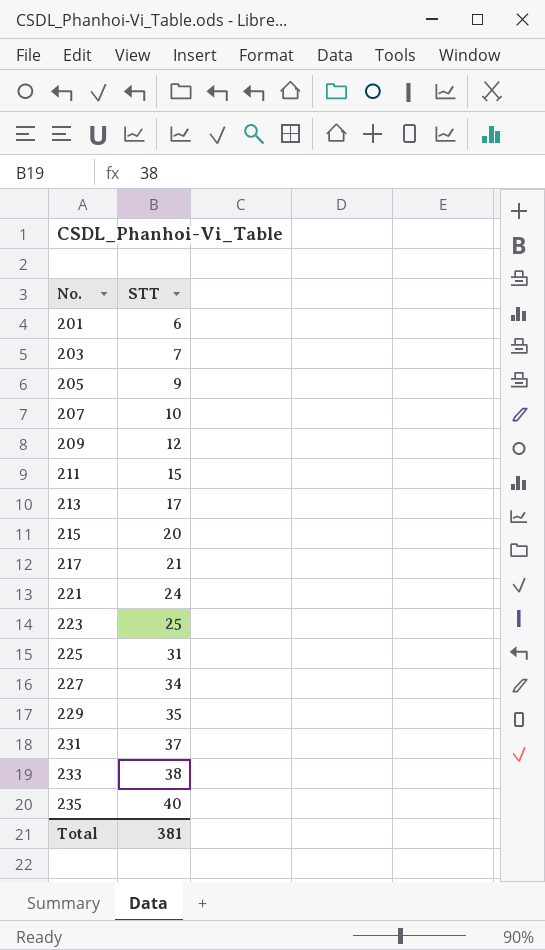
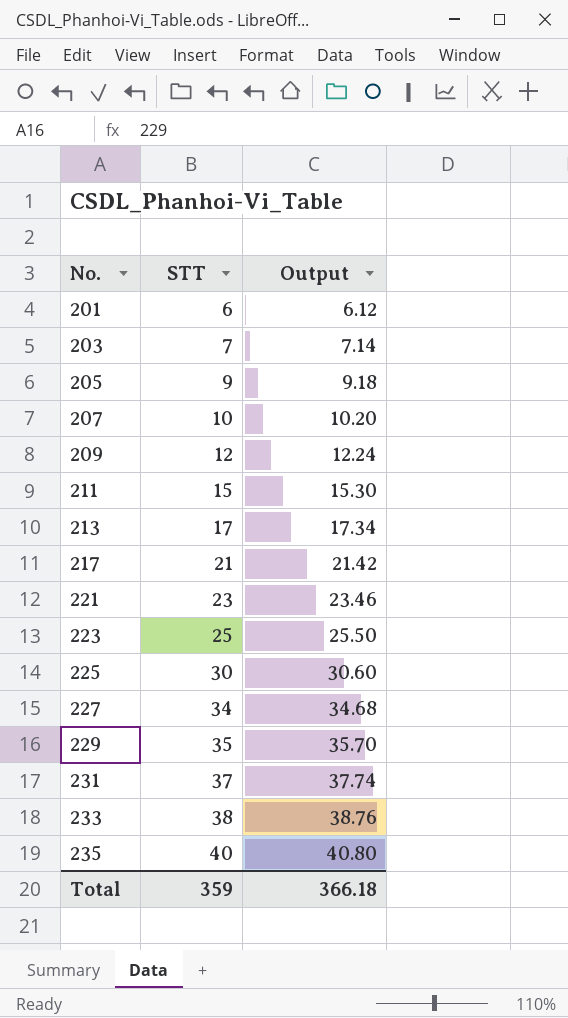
column Output | formula: none -> [STT] * 1.02
row 215: 20 -> none
221 | STT: 24 -> 23
225 | STT: 31 -> 30
Total | STT: 381 -> 359

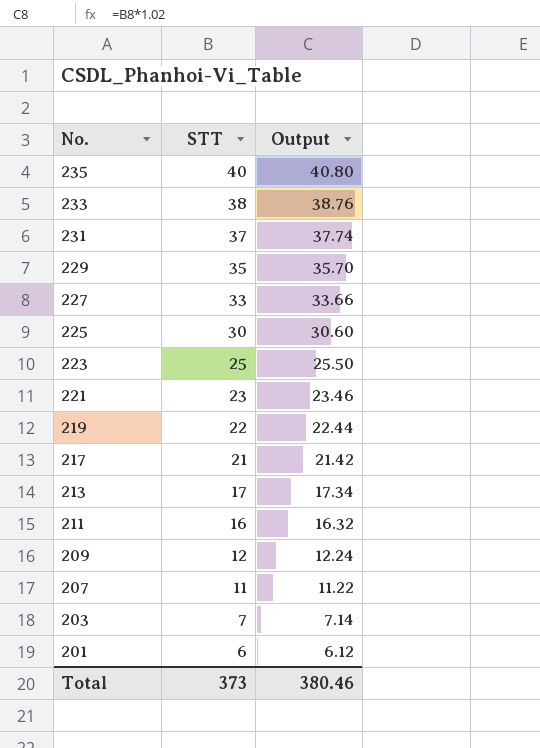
row order: No. ascending -> No. descending
row 205: 9 | 9.18 -> none
227 | STT: 34 -> 33
227 | Output: 34.68 -> 33.66
row 219: none -> 22 | 22.44
211 | STT: 15 -> 16
211 | Output: 15.30 -> 16.32
207 | STT: 10 -> 11
207 | Output: 10.20 -> 11.22
Total | STT: 359 -> 373
Total | Output: 366.18 -> 380.46

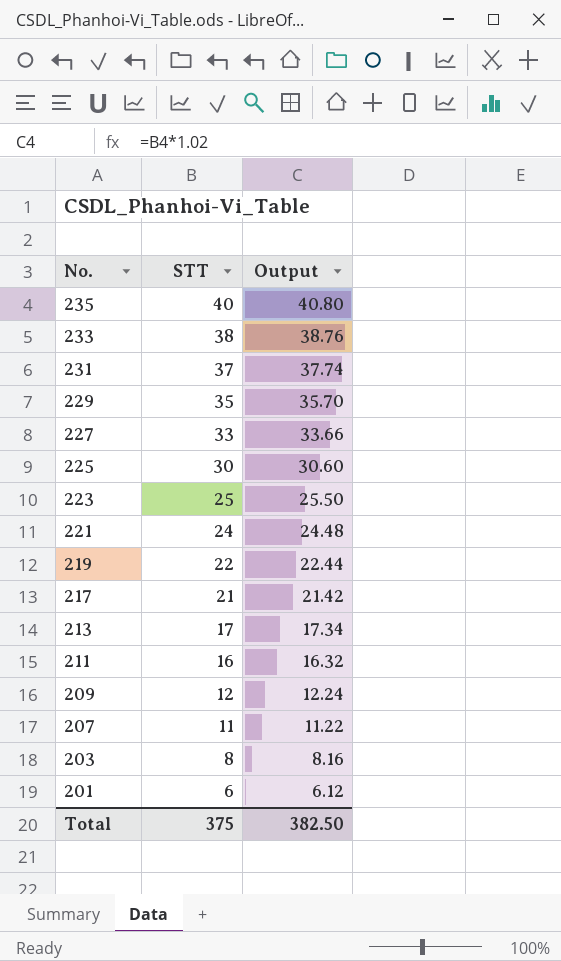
221 | STT: 23 -> 24
221 | Output: 23.46 -> 24.48
203 | STT: 7 -> 8
203 | Output: 7.14 -> 8.16
Total | STT: 373 -> 375
Total | Output: 380.46 -> 382.50

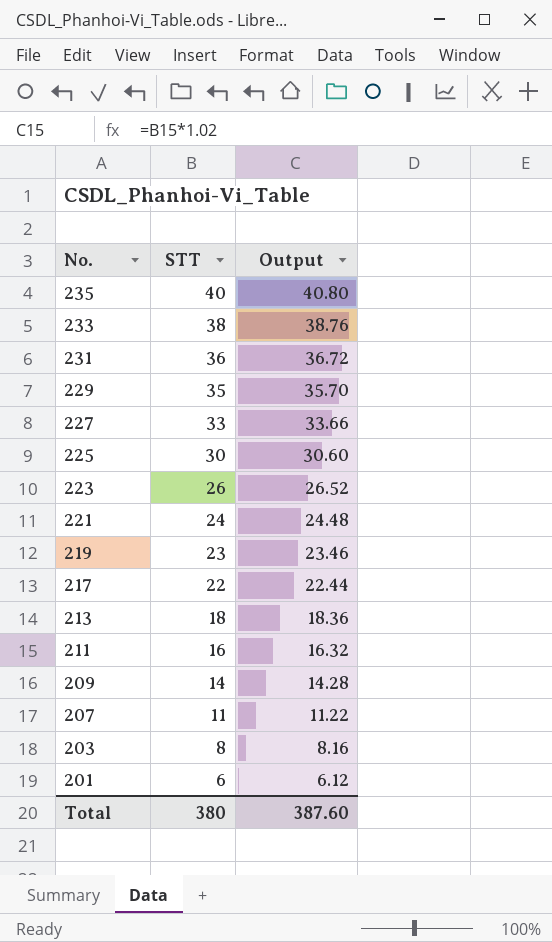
231 | STT: 37 -> 36
231 | Output: 37.74 -> 36.72
223 | STT: 25 -> 26
223 | Output: 25.50 -> 26.52
219 | STT: 22 -> 23
219 | Output: 22.44 -> 23.46
217 | STT: 21 -> 22
217 | Output: 21.42 -> 22.44
213 | STT: 17 -> 18
213 | Output: 17.34 -> 18.36
209 | STT: 12 -> 14
209 | Output: 12.24 -> 14.28
Total | STT: 375 -> 380
Total | Output: 382.50 -> 387.60

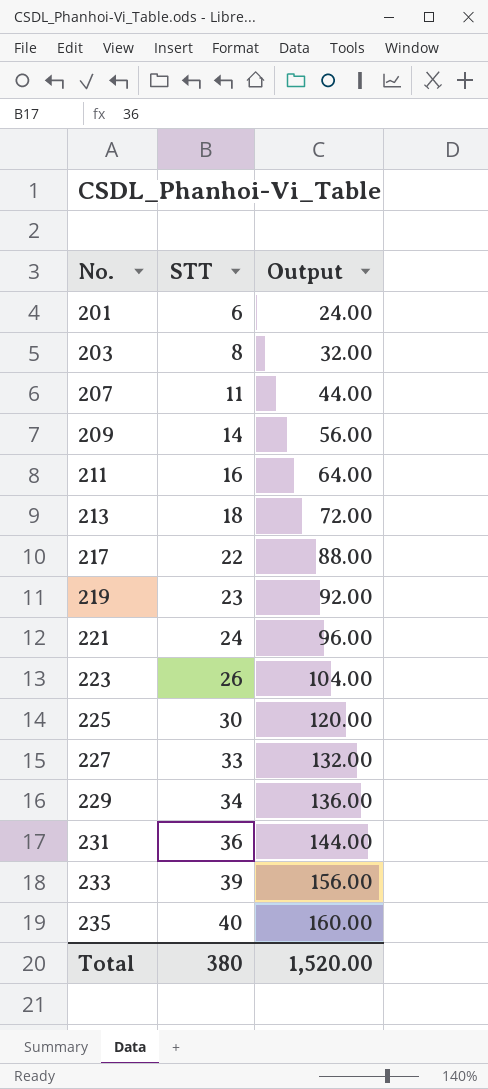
row order: No. descending -> No. ascending
column Output | formula: [STT] * 1.02 -> [STT] * 4
229 | STT: 35 -> 34
233 | STT: 38 -> 39
Total | Output: 387.60 -> 1,520.00

